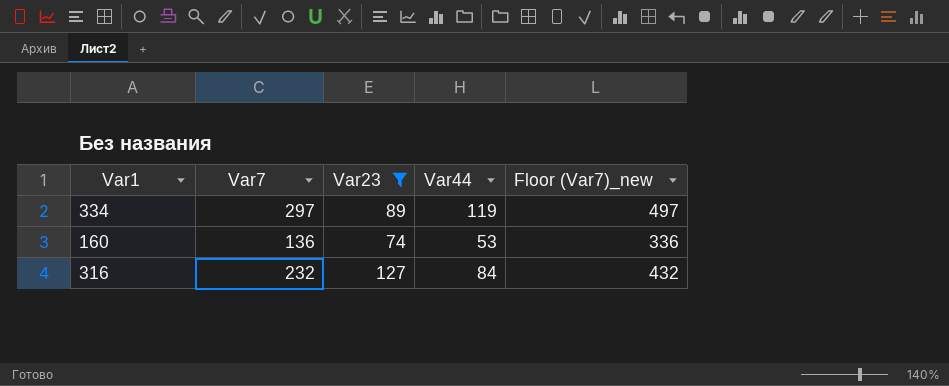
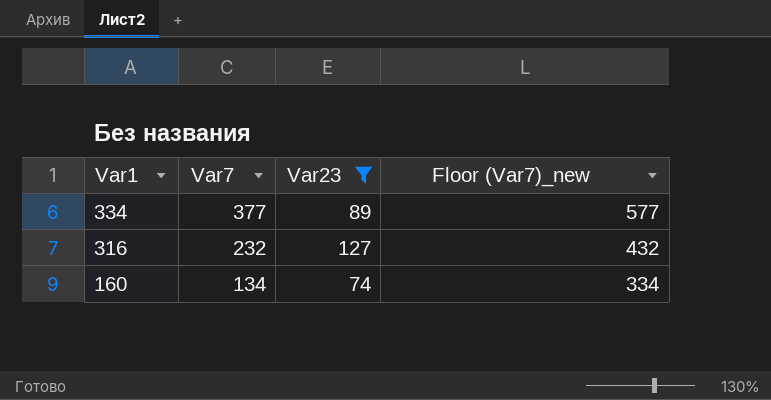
row order: none -> Var1 descending
column Var44 | position: 4 -> none
334 | Var7: 297 -> 377
334 | Floor (Var7)_new: 497 -> 577
160 | Var7: 136 -> 134
160 | Floor (Var7)_new: 336 -> 334

